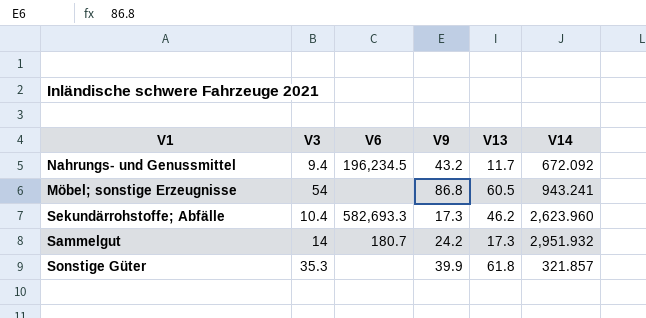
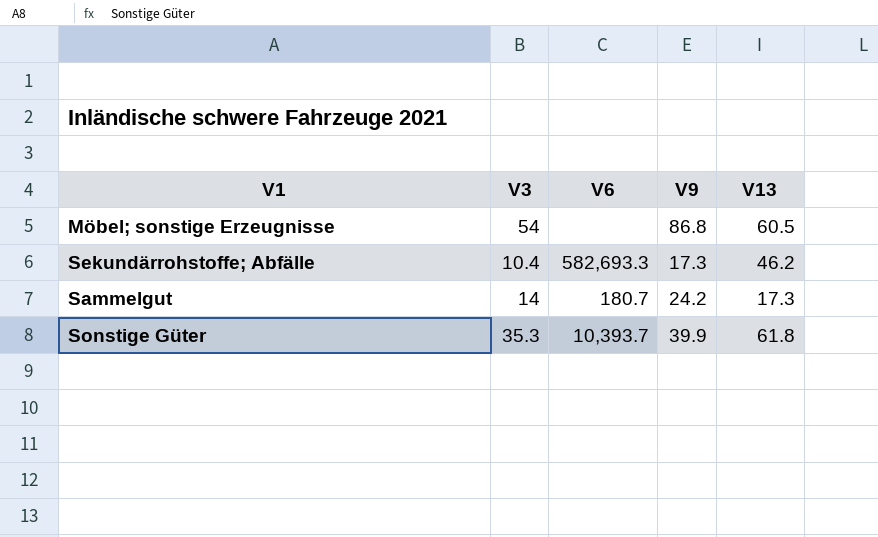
column V14 | position: 6 -> none
row Nahrungs- und Genussmittel: 9.4 | 196,234.5 | 43.2 | 11.7 | 672.092 -> none
Sonstige Güter | V6: none -> 10,393.7

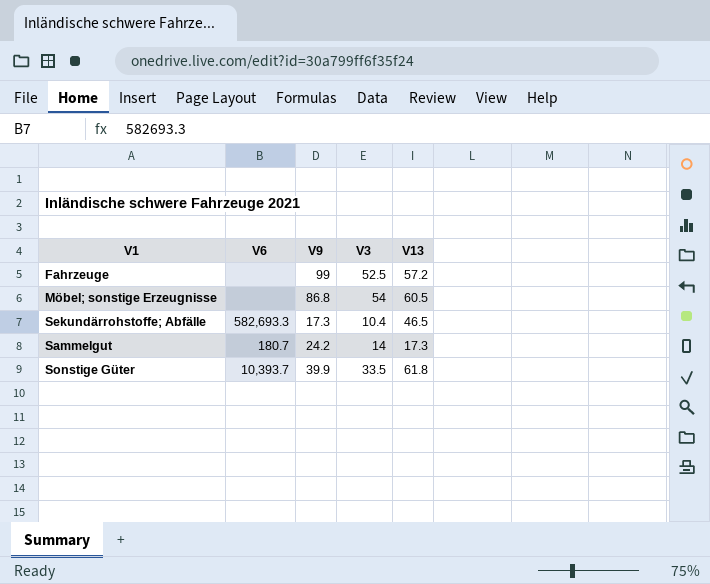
column V3 | position: 2 -> 4
row Fahrzeuge: none -> none | 99 | 52.5 | 57.2
Sekundärrohstoffe; Abfälle | V13: 46.2 -> 46.5
Sonstige Güter | V3: 35.3 -> 33.5

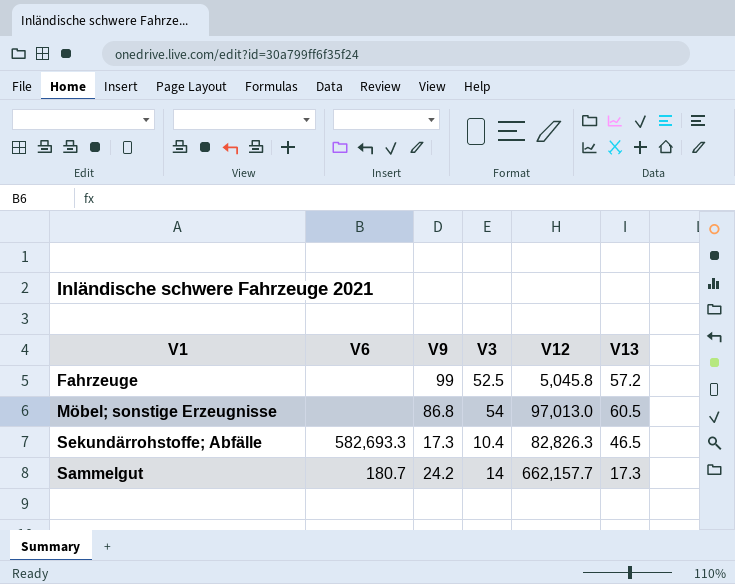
column V12 | position: none -> 5
row Sonstige Güter: 10,393.7 | 39.9 | 33.5 | 61.8 -> none

